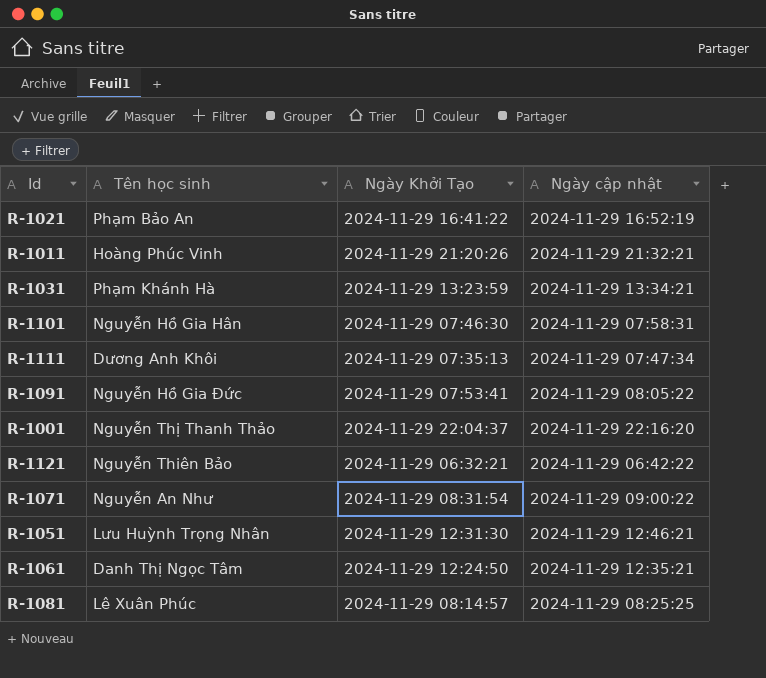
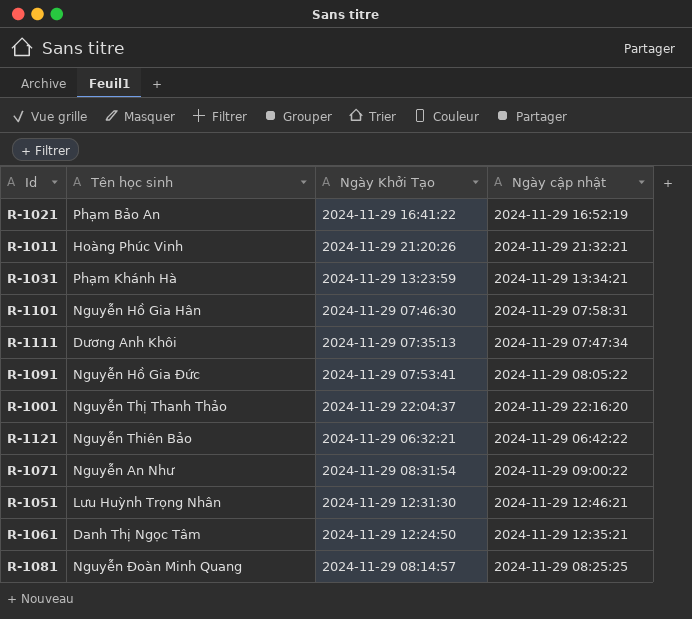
R-1081 | Tên học sinh: Lê Xuân Phúc -> Nguyễn Đoàn Minh Quang

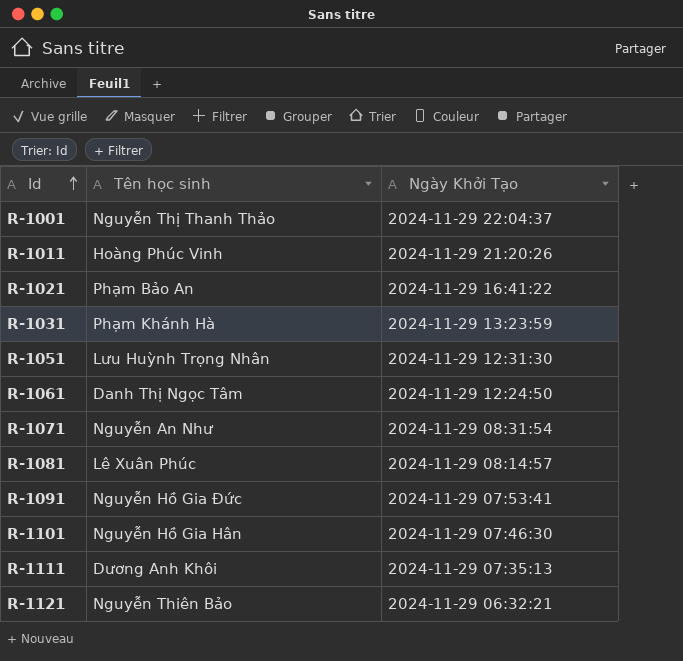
row order: none -> Id ascending
column Ngày cập nhật | position: 4 -> none
R-1081 | Tên học sinh: Nguyễn Đoàn Minh Quang -> Lê Xuân Phúc

